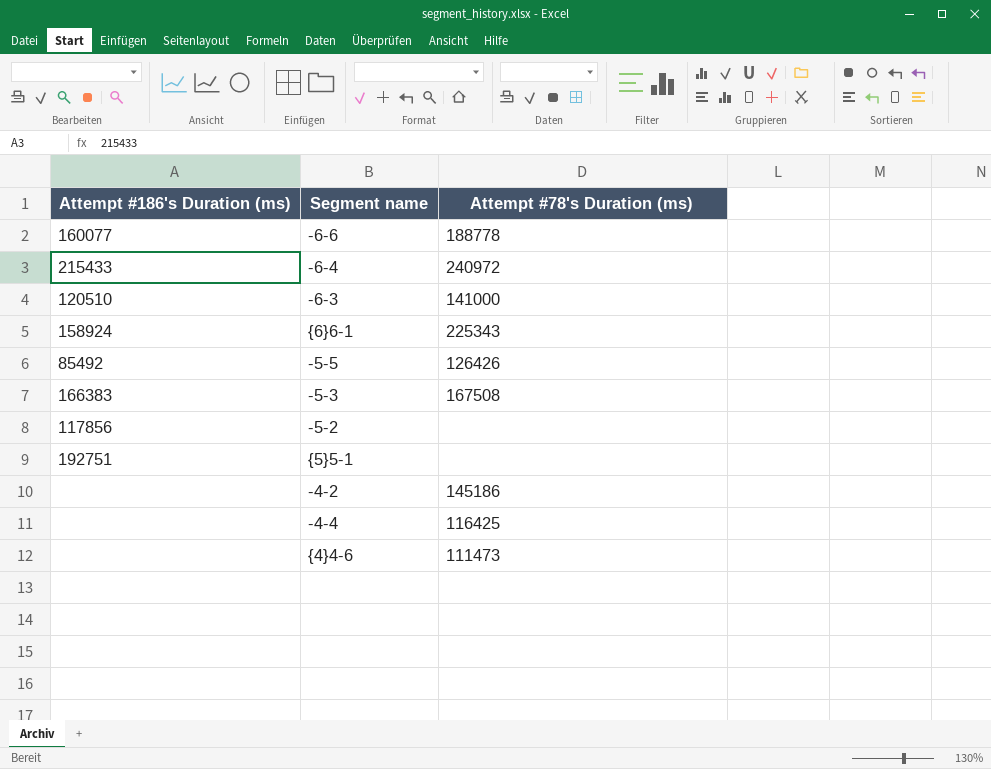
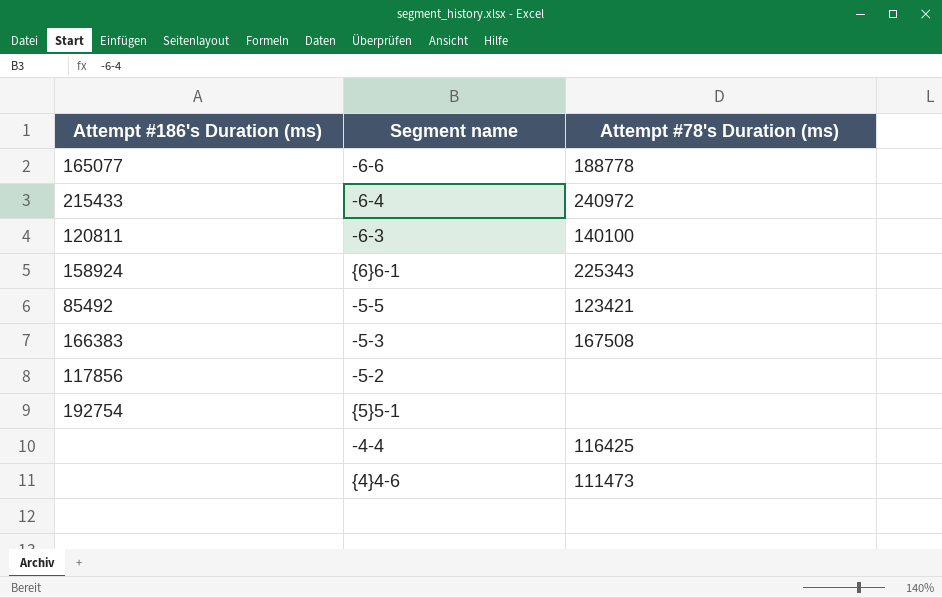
row -4-2: none | 145186 -> none
-6-6 | Attempt #186's Duration (ms): 160077 -> 165077
-6-3 | Attempt #186's Duration (ms): 120510 -> 120811
-6-3 | Attempt #78's Duration (ms): 141000 -> 140100
-5-5 | Attempt #78's Duration (ms): 126426 -> 123421
{5}5-1 | Attempt #186's Duration (ms): 192751 -> 192754

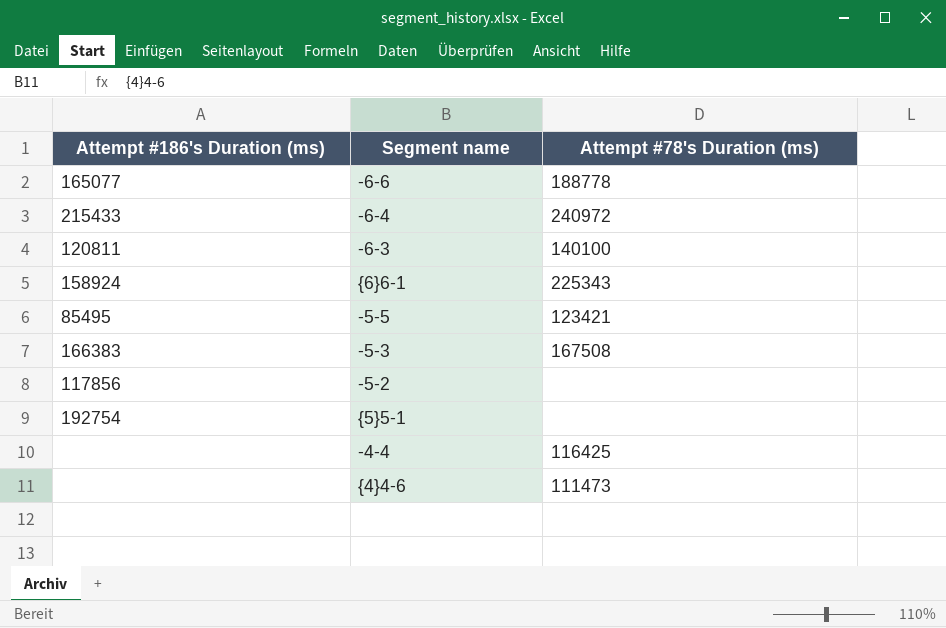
-5-5 | Attempt #186's Duration (ms): 85492 -> 85495

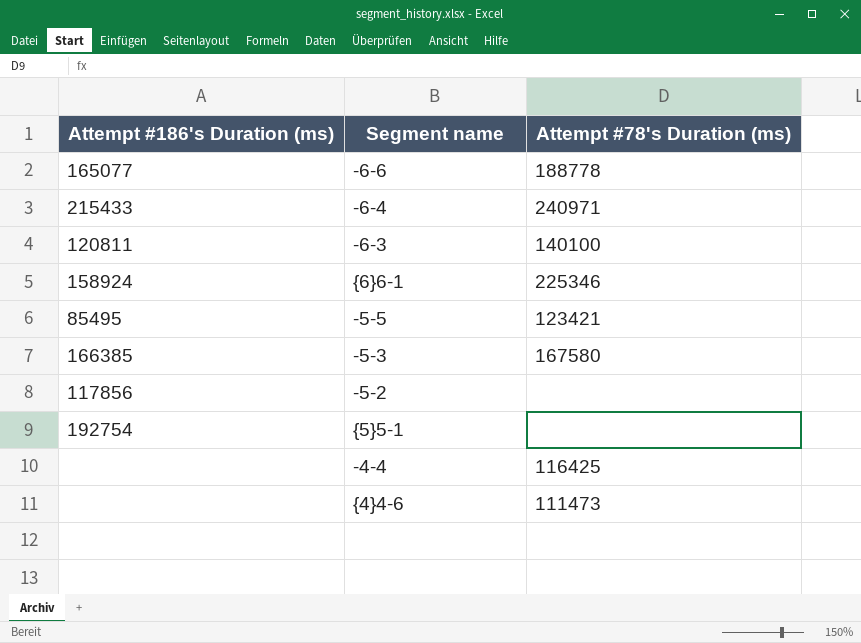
-6-4 | Attempt #78's Duration (ms): 240972 -> 240971
{6}6-1 | Attempt #78's Duration (ms): 225343 -> 225346
-5-3 | Attempt #186's Duration (ms): 166383 -> 166385
-5-3 | Attempt #78's Duration (ms): 167508 -> 167580

